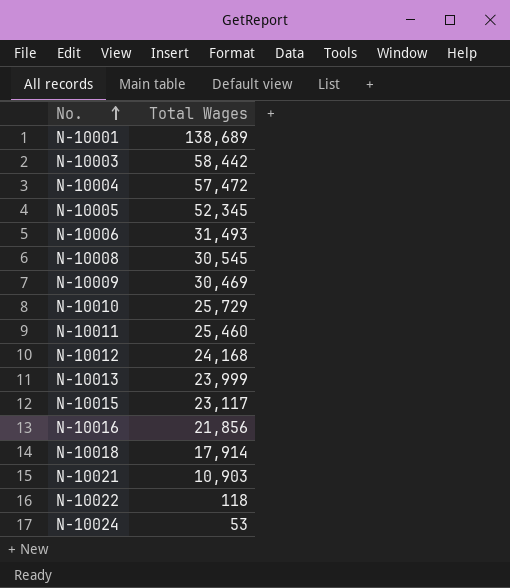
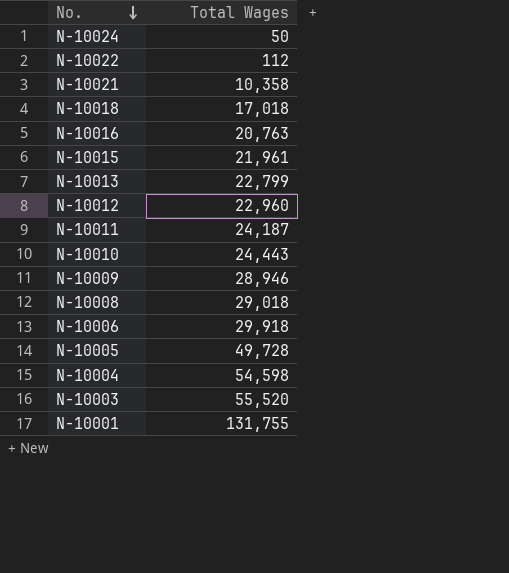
row order: No. ascending -> No. descending
N-10024 | Total Wages: 53 -> 50
N-10022 | Total Wages: 118 -> 112
N-10021 | Total Wages: 10,903 -> 10,358
N-10018 | Total Wages: 17,914 -> 17,018
N-10016 | Total Wages: 21,856 -> 20,763
N-10015 | Total Wages: 23,117 -> 21,961
N-10013 | Total Wages: 23,999 -> 22,799
N-10012 | Total Wages: 24,168 -> 22,960
N-10011 | Total Wages: 25,460 -> 24,187
N-10010 | Total Wages: 25,729 -> 24,443
N-10009 | Total Wages: 30,469 -> 28,946
N-10008 | Total Wages: 30,545 -> 29,018
N-10006 | Total Wages: 31,493 -> 29,918
N-10005 | Total Wages: 52,345 -> 49,728
N-10004 | Total Wages: 57,472 -> 54,598
N-10003 | Total Wages: 58,442 -> 55,520
N-10001 | Total Wages: 138,689 -> 131,755

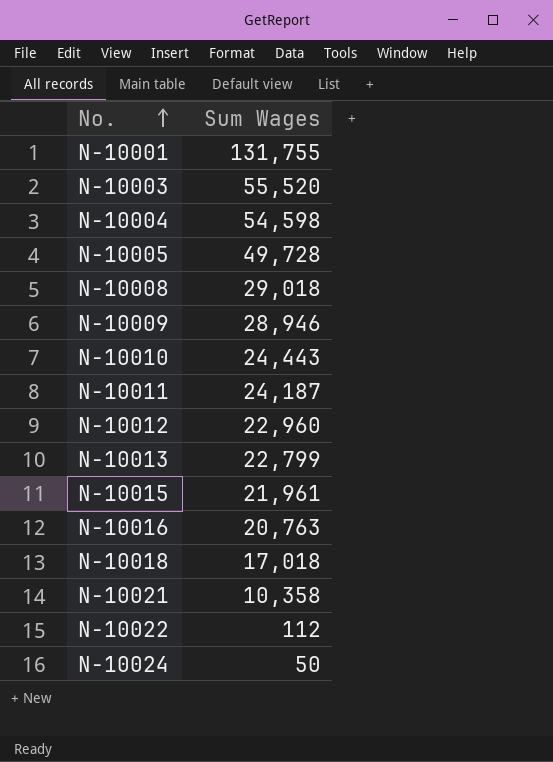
row order: No. descending -> No. ascending
column name: Total Wages -> Sum Wages
row N-10006: 29,918 -> none

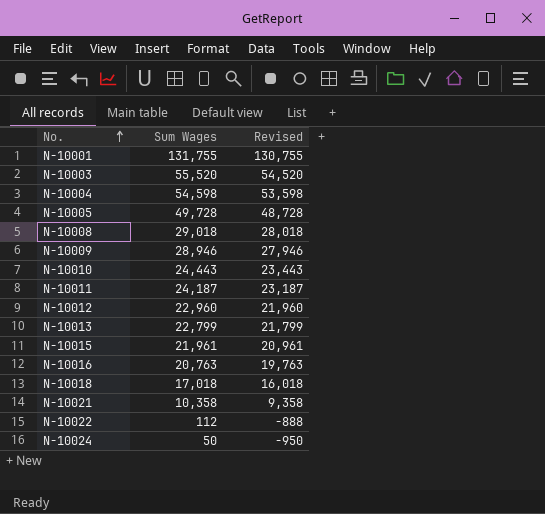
column Revised | formula: none -> [Sum Wages] - 1000

